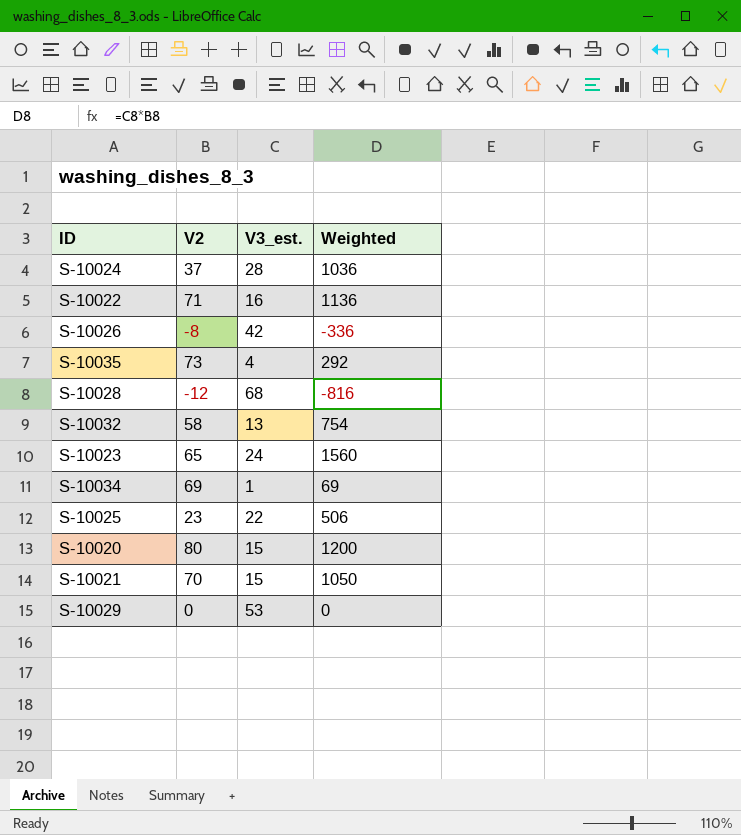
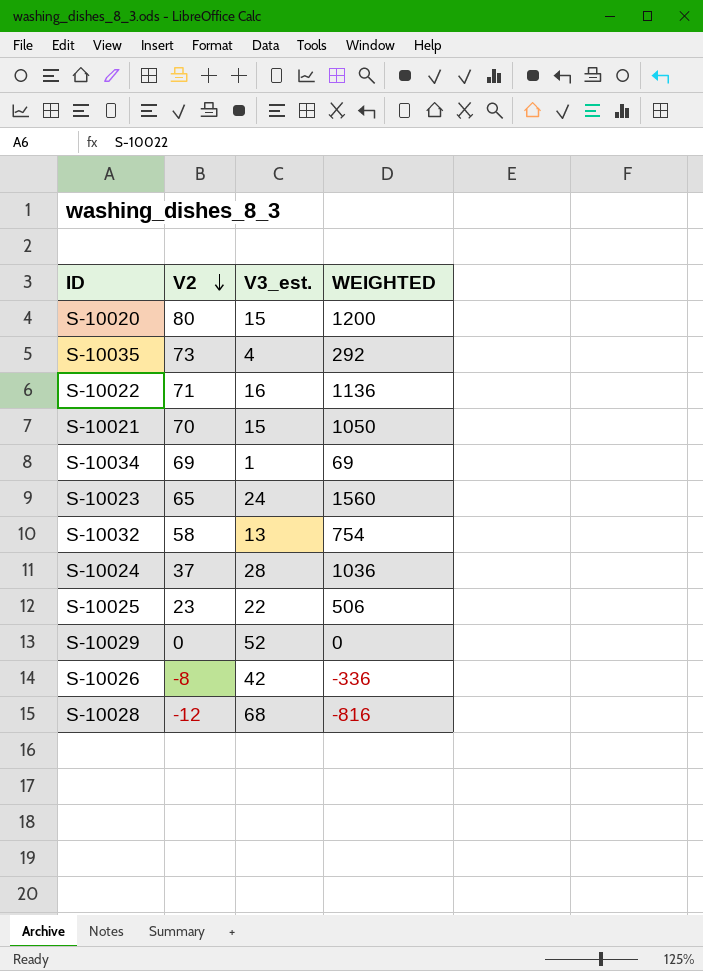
row order: none -> V2 descending
column name: Weighted -> WEIGHTED
S-10029 | V3_est.: 53 -> 52

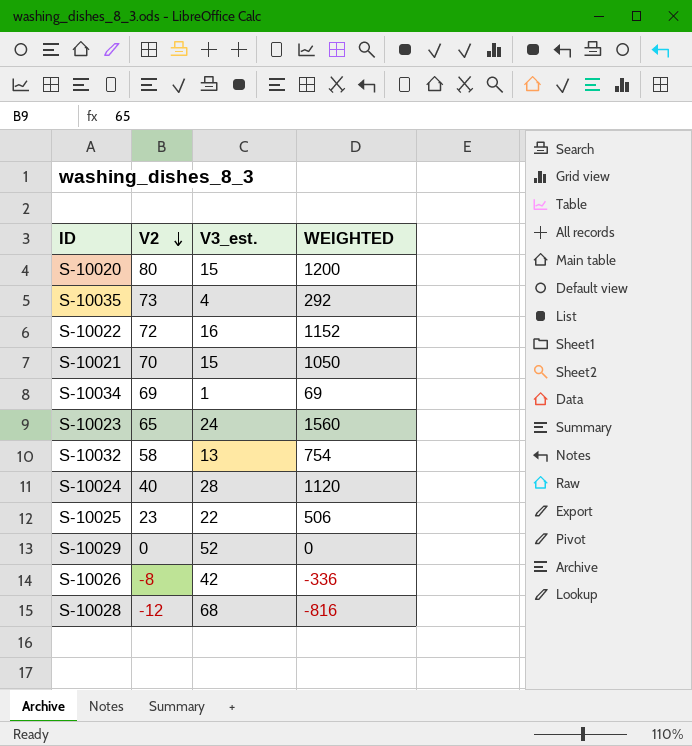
S-10022 | V2: 71 -> 72
S-10022 | WEIGHTED: 1136 -> 1152
S-10024 | V2: 37 -> 40
S-10024 | WEIGHTED: 1036 -> 1120

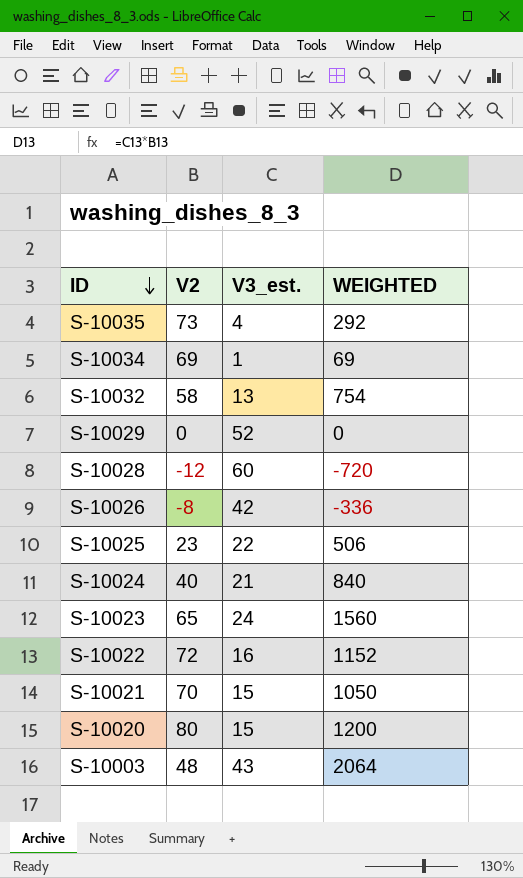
row order: V2 descending -> ID descending
S-10028 | V3_est.: 68 -> 60
S-10028 | WEIGHTED: -816 -> -720
S-10024 | V3_est.: 28 -> 21
S-10024 | WEIGHTED: 1120 -> 840
row S-10003: none -> 48 | 43 | 2064

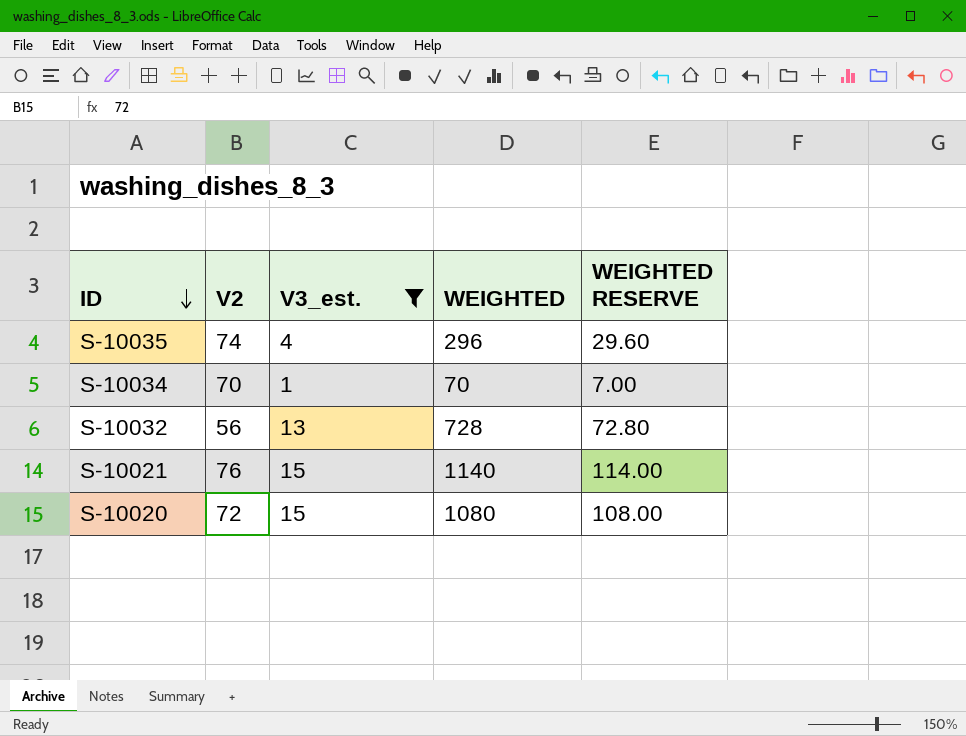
filter: none -> V3_est. <= 15
column WEIGHTED RESERVE | formula: none -> [WEIGHTED] * 0.1
S-10035 | V2: 73 -> 74
S-10035 | WEIGHTED: 292 -> 296
S-10034 | V2: 69 -> 70
S-10034 | WEIGHTED: 69 -> 70
S-10032 | V2: 58 -> 56
S-10032 | WEIGHTED: 754 -> 728
S-10021 | V2: 70 -> 76
S-10021 | WEIGHTED: 1050 -> 1140
S-10020 | V2: 80 -> 72
S-10020 | WEIGHTED: 1200 -> 1080

